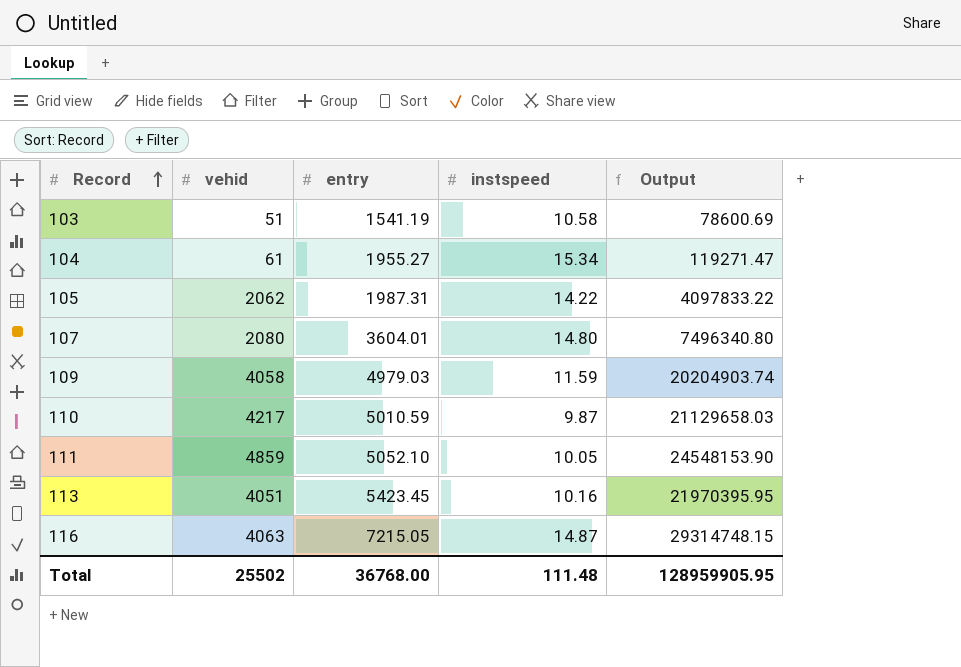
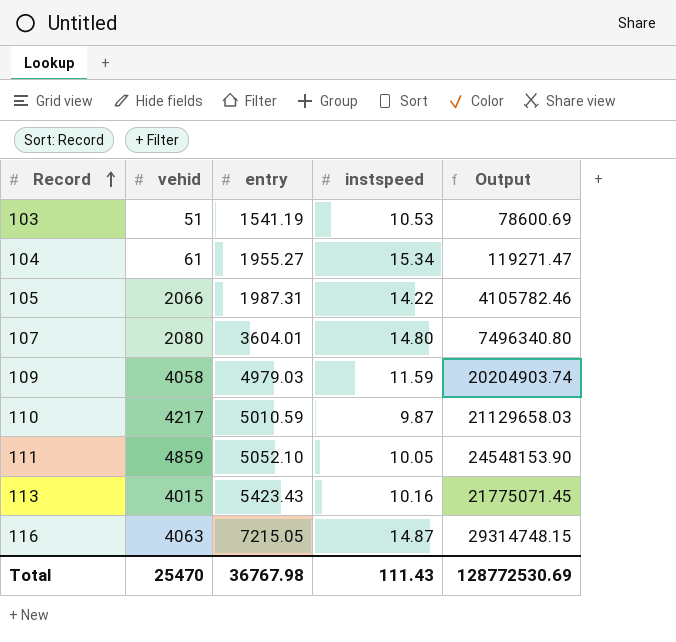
103 | instspeed: 10.58 -> 10.53
105 | vehid: 2062 -> 2066
105 | Output: 4097833.22 -> 4105782.46
113 | vehid: 4051 -> 4015
113 | entry: 5423.45 -> 5423.43
113 | Output: 21970395.95 -> 21775071.45
Total | vehid: 25502 -> 25470
Total | entry: 36768.00 -> 36767.98
Total | instspeed: 111.48 -> 111.43
Total | Output: 128959905.95 -> 128772530.69

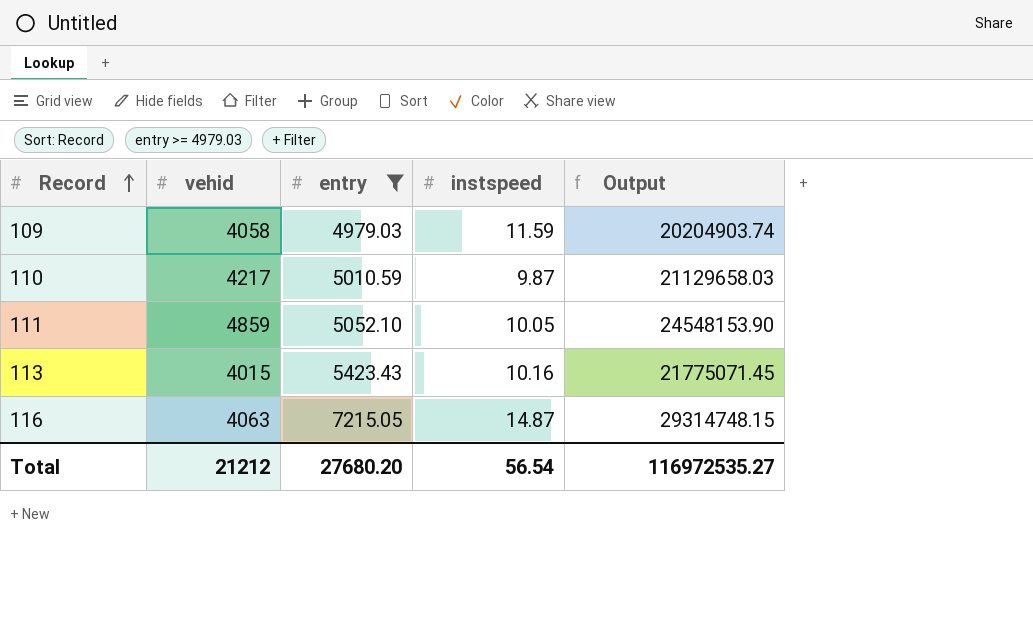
filter: none -> entry >= 4979.03
Total | vehid: 25470 -> 21212
Total | entry: 36767.98 -> 27680.20
Total | instspeed: 111.43 -> 56.54
Total | Output: 128772530.69 -> 116972535.27

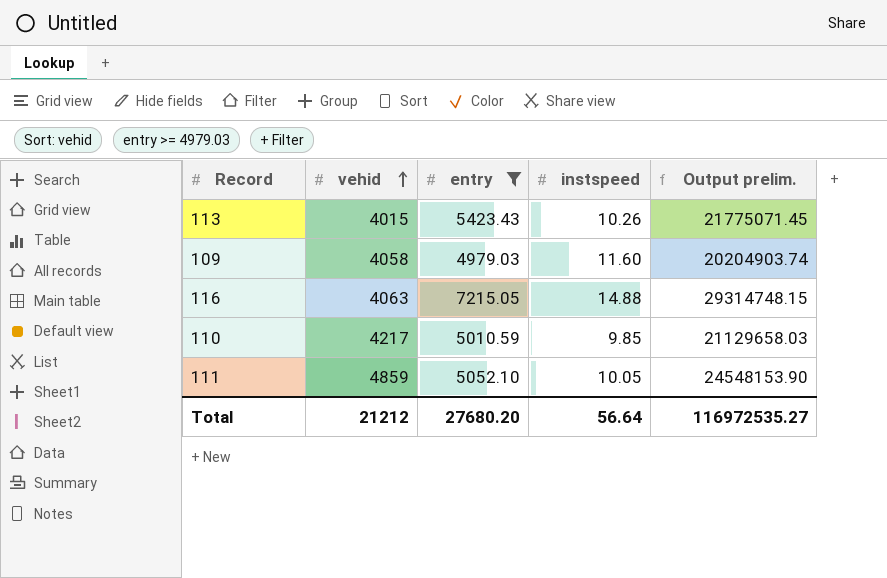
row order: Record ascending -> vehid ascending
column name: Output -> Output prelim.
113 | instspeed: 10.16 -> 10.26
109 | instspeed: 11.59 -> 11.60
116 | instspeed: 14.87 -> 14.88
110 | instspeed: 9.87 -> 9.85
Total | instspeed: 56.54 -> 56.64

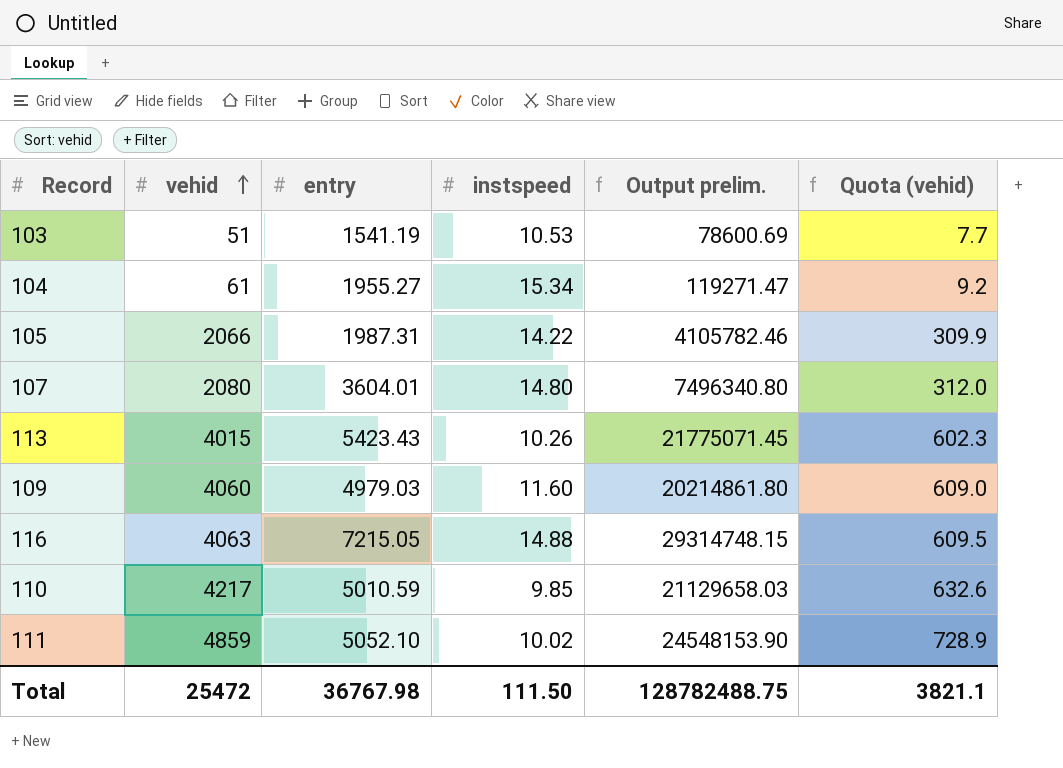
filter: entry >= 4979.03 -> none
column Quota (vehid) | formula: none -> [vehid] * 0.15
109 | vehid: 4058 -> 4060
109 | Output prelim.: 20204903.74 -> 20214861.80
111 | instspeed: 10.05 -> 10.02
Total | vehid: 21212 -> 25472
Total | entry: 27680.20 -> 36767.98
Total | instspeed: 56.64 -> 111.50
Total | Output prelim.: 116972535.27 -> 128782488.75

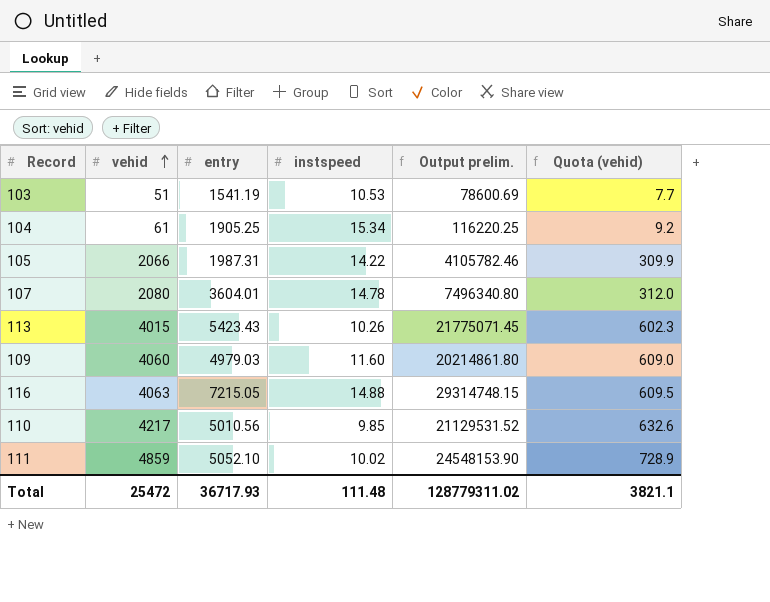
104 | entry: 1955.27 -> 1905.25
104 | Output prelim.: 119271.47 -> 116220.25
107 | instspeed: 14.80 -> 14.78
110 | entry: 5010.59 -> 5010.56
110 | Output prelim.: 21129658.03 -> 21129531.52
Total | entry: 36767.98 -> 36717.93
Total | instspeed: 111.50 -> 111.48
Total | Output prelim.: 128782488.75 -> 128779311.02

